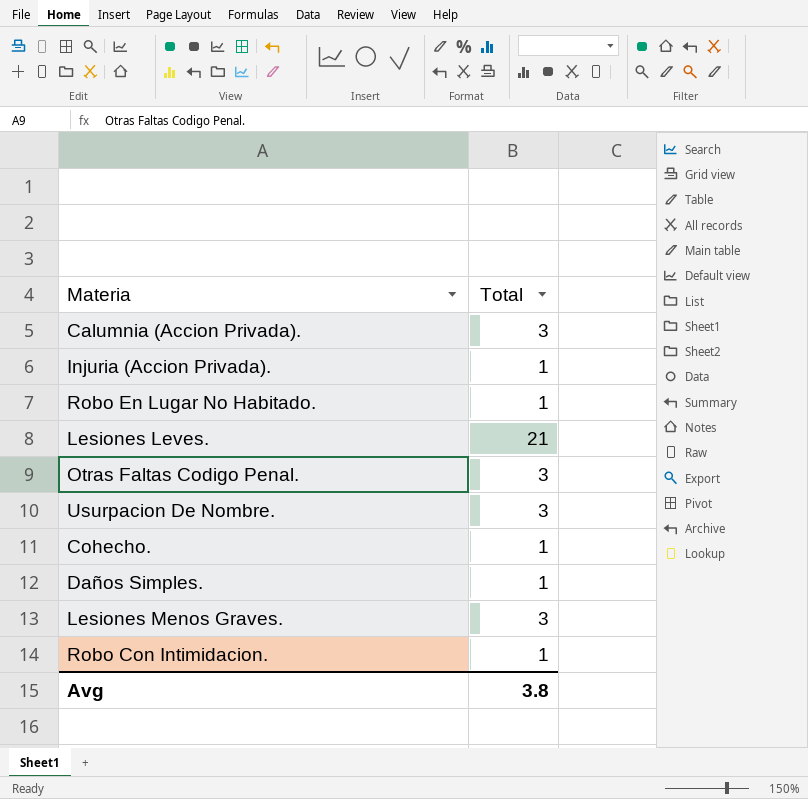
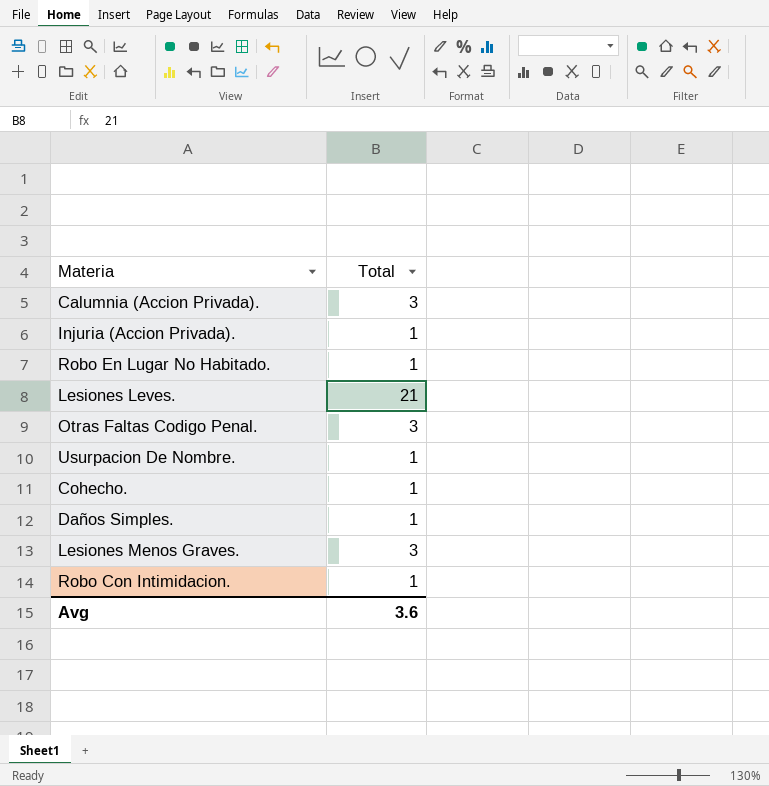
Usurpacion De Nombre. | Total: 3 -> 1
Avg | Total: 3.8 -> 3.6

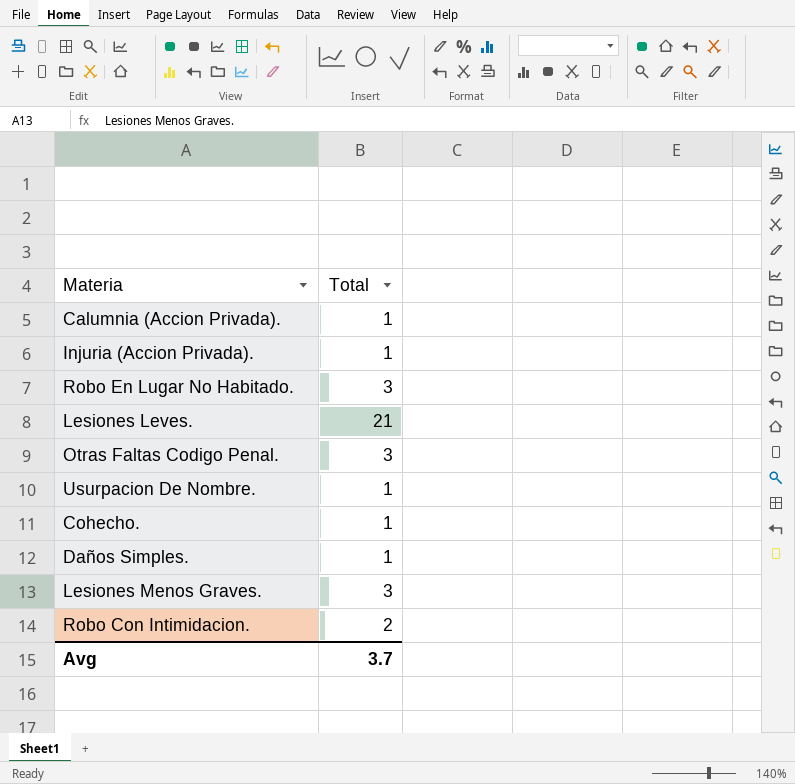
Calumnia (Accion Privada). | Total: 3 -> 1
Robo En Lugar No Habitado. | Total: 1 -> 3
Robo Con Intimidacion. | Total: 1 -> 2
Avg | Total: 3.6 -> 3.7

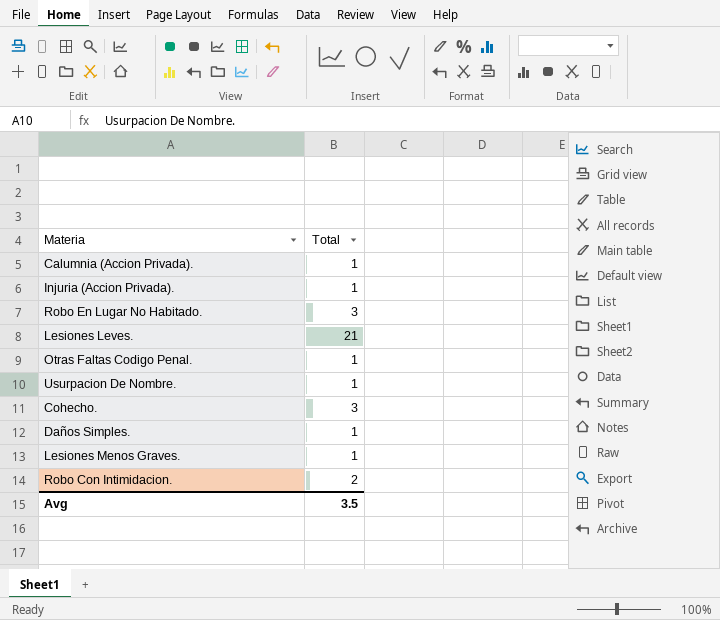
Otras Faltas Codigo Penal. | Total: 3 -> 1
Cohecho. | Total: 1 -> 3
Lesiones Menos Graves. | Total: 3 -> 1
Avg | Total: 3.7 -> 3.5

